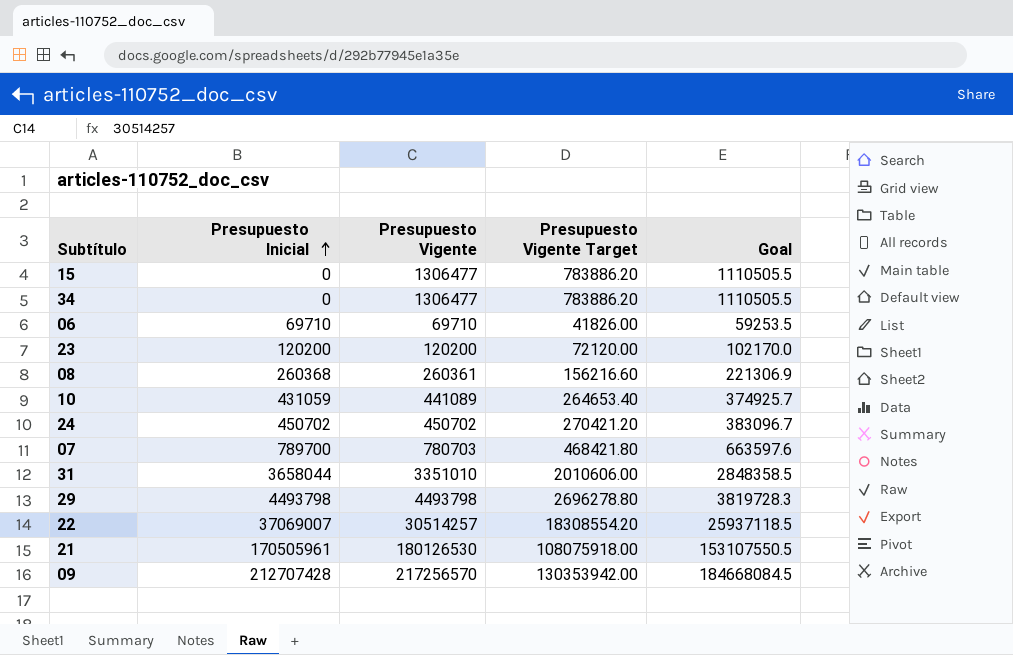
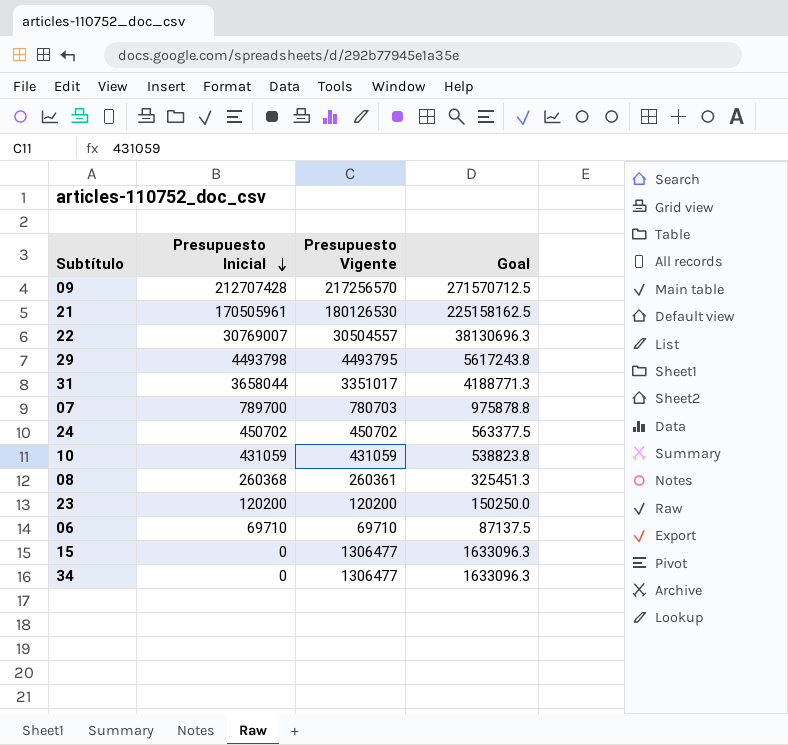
row order: Presupuesto Inicial ascending -> Presupuesto Inicial descending
column Presupuesto Vigente Target | formula: [Presupuesto Vigente] * 0.6 -> none
column Goal | formula: [Presupuesto Vigente] * 0.85 -> [Presupuesto Vigente] * 1.25
22 | Presupuesto Inicial: 37069007 -> 30769007
22 | Presupuesto Vigente: 30514257 -> 30504557
29 | Presupuesto Vigente: 4493798 -> 4493795
31 | Presupuesto Vigente: 3351010 -> 3351017
10 | Presupuesto Vigente: 441089 -> 431059

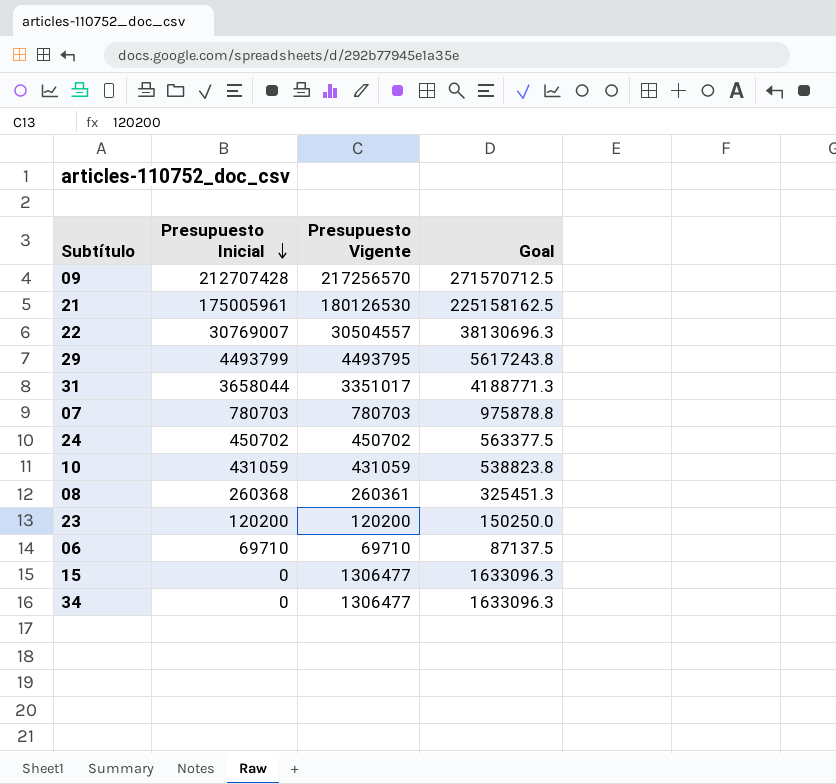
21 | Presupuesto Inicial: 170505961 -> 175005961
29 | Presupuesto Inicial: 4493798 -> 4493799
07 | Presupuesto Inicial: 789700 -> 780703

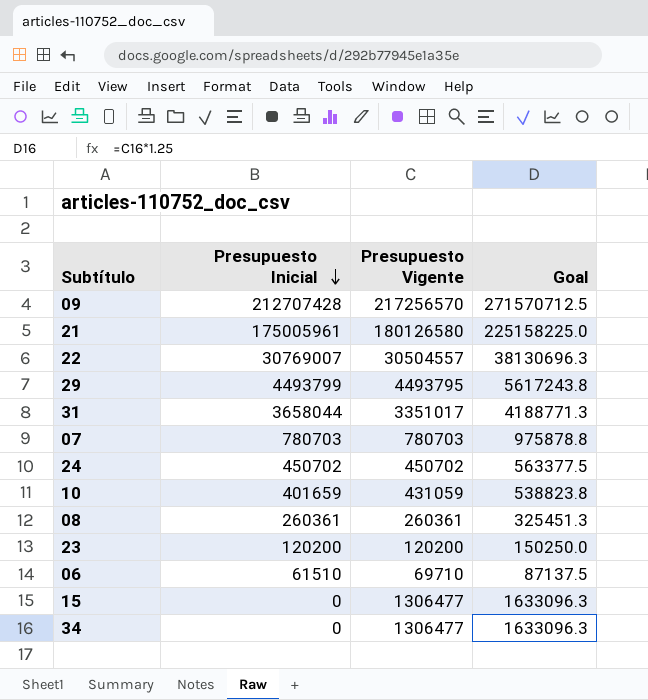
21 | Presupuesto Vigente: 180126530 -> 180126580
21 | Goal: 225158162.5 -> 225158225.0
10 | Presupuesto Inicial: 431059 -> 401659
08 | Presupuesto Inicial: 260368 -> 260361
06 | Presupuesto Inicial: 69710 -> 61510

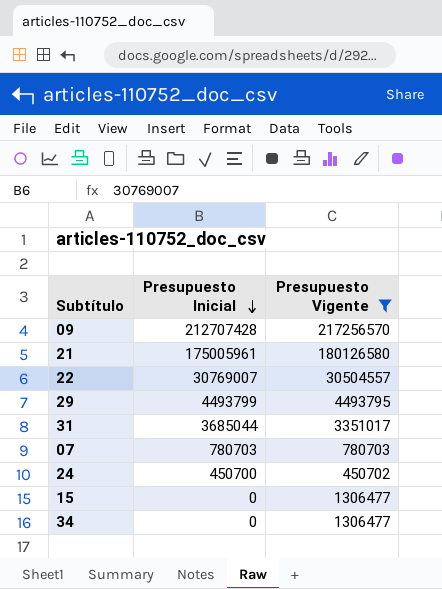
filter: none -> Presupuesto Vigente >= 450702
column Goal | formula: [Presupuesto Vigente] * 1.25 -> none
31 | Presupuesto Inicial: 3658044 -> 3685044
24 | Presupuesto Inicial: 450702 -> 450700

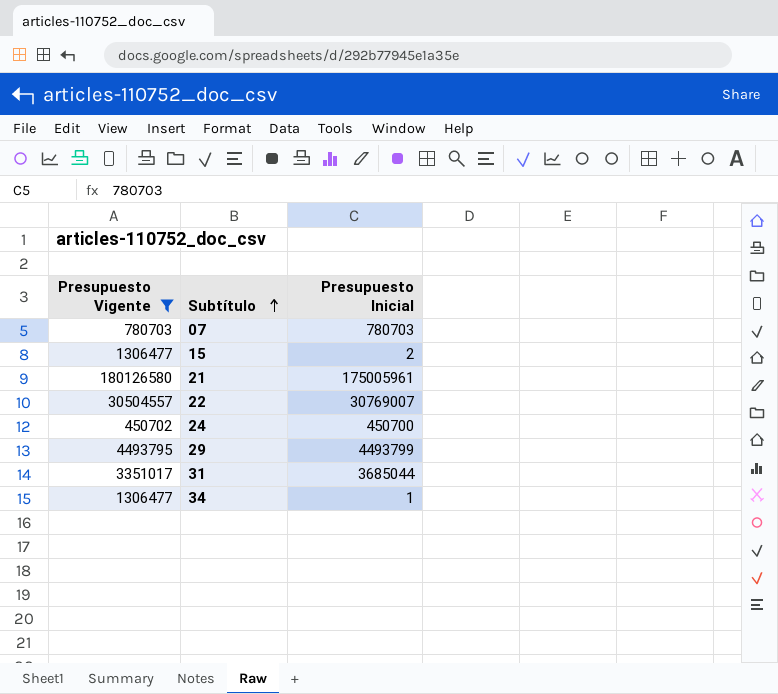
row order: Presupuesto Inicial descending -> Subtítulo ascending
column Presupuesto Vigente | position: 3 -> 1
row 09: 212707428 | 217256570 -> none
15 | Presupuesto Inicial: 0 -> 2
34 | Presupuesto Inicial: 0 -> 1

